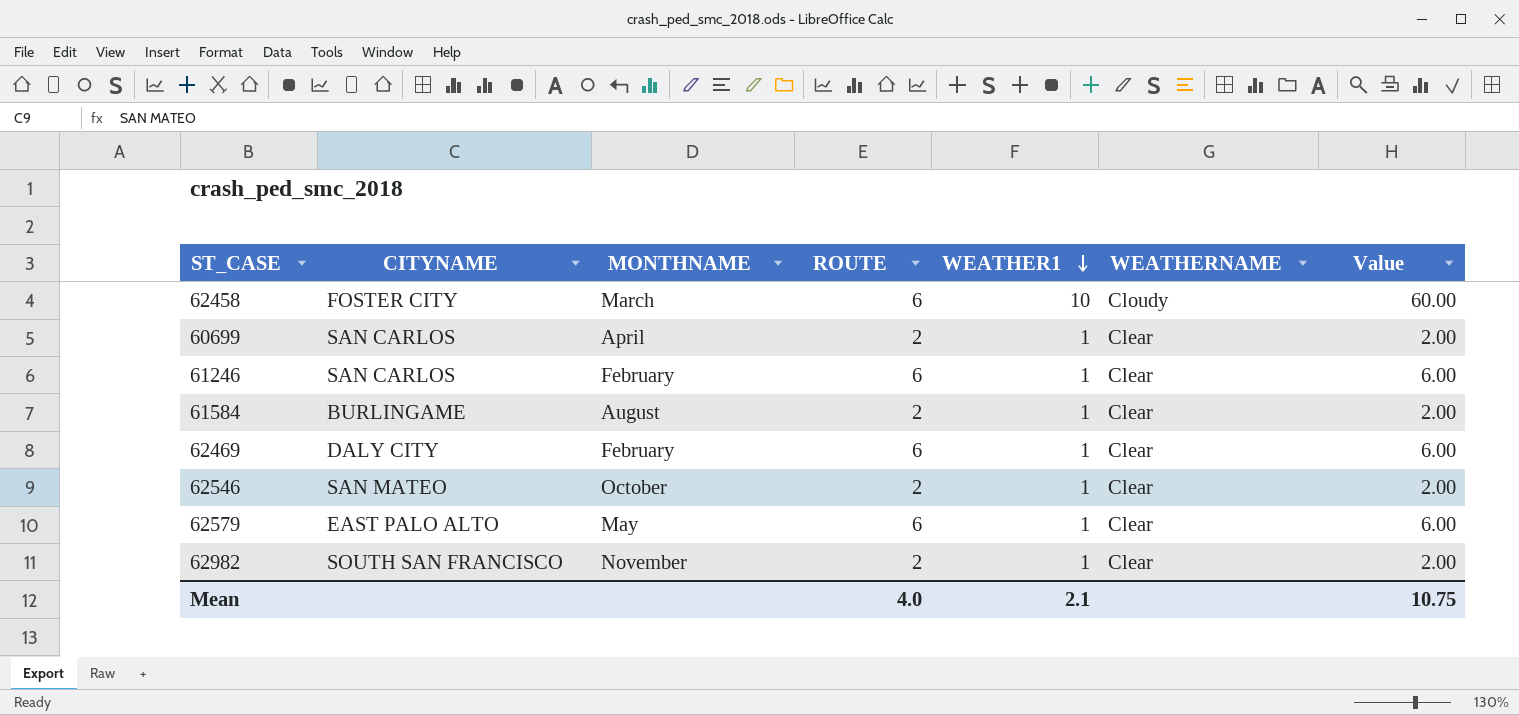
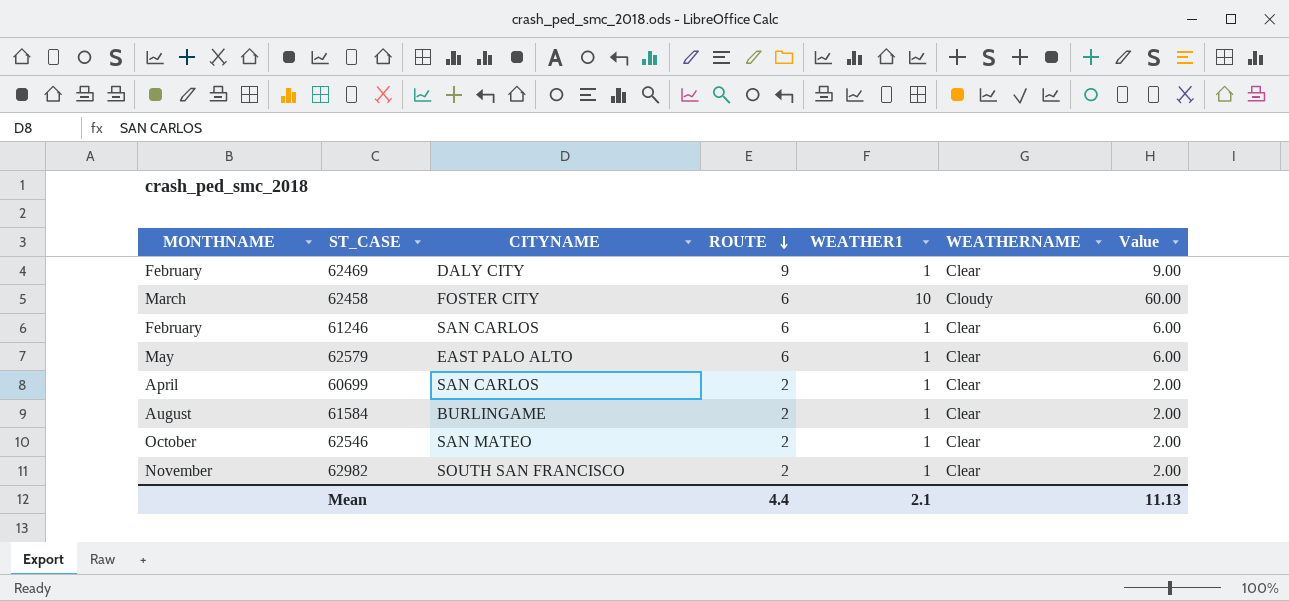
row order: WEATHER1 descending -> ROUTE descending
column MONTHNAME | position: 3 -> 1
62469 | ROUTE: 6 -> 9
62469 | Value: 6.00 -> 9.00
Mean | ROUTE: 4.0 -> 4.4
Mean | Value: 10.75 -> 11.13

